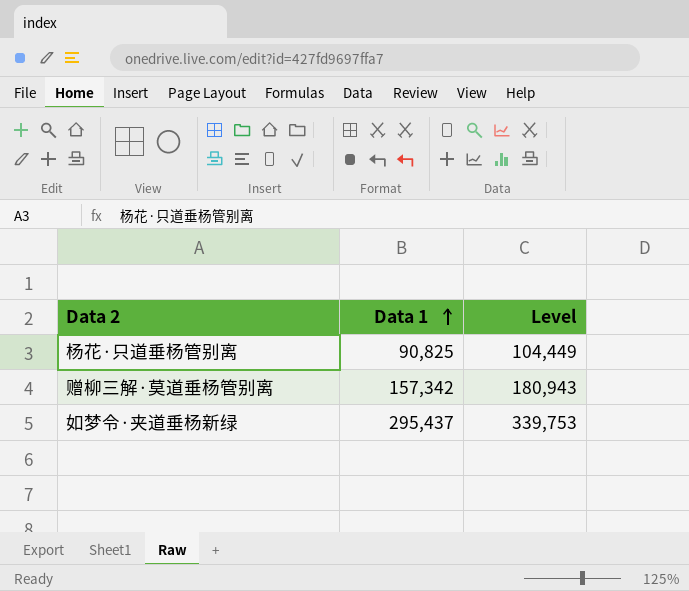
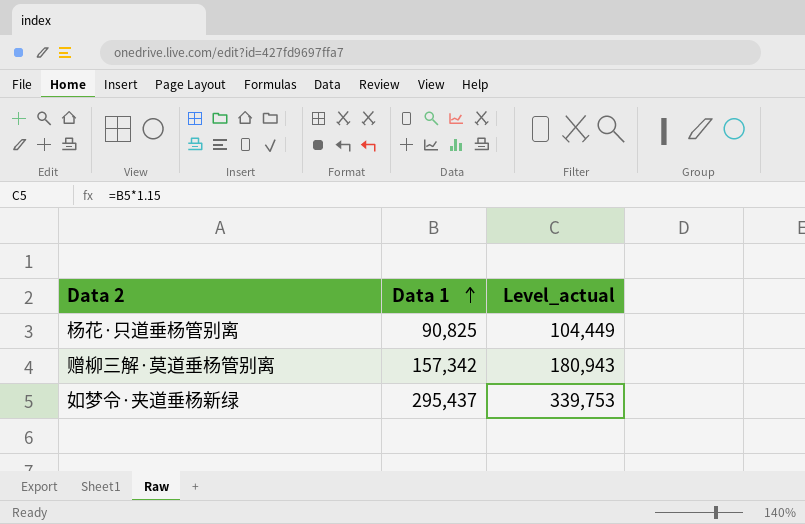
column name: Level -> Level_actual

